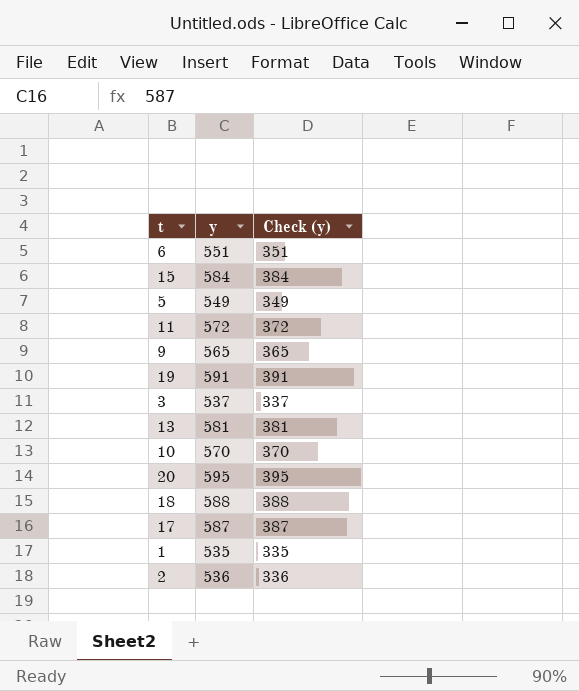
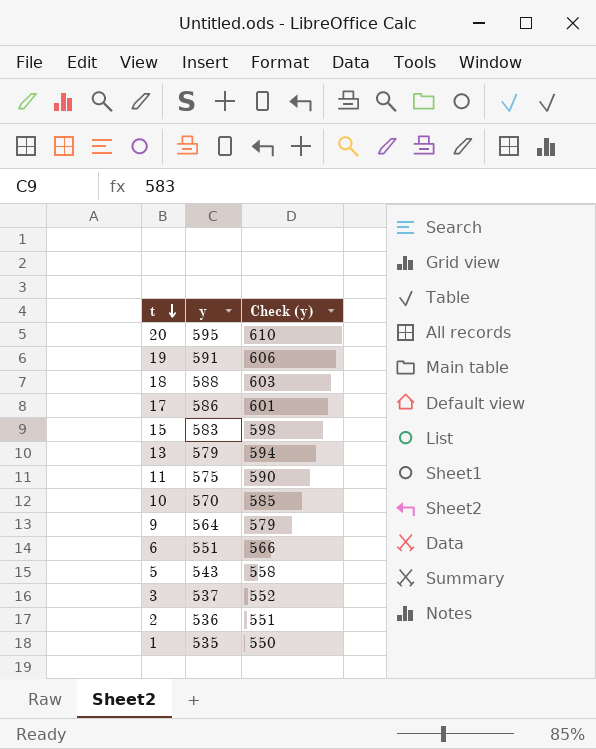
row order: none -> t descending
column Check (y) | formula: [y] - 200 -> [y] + 15
17 | y: 587 -> 586
15 | y: 584 -> 583
13 | y: 581 -> 579
11 | y: 572 -> 575
9 | y: 565 -> 564
5 | y: 549 -> 543

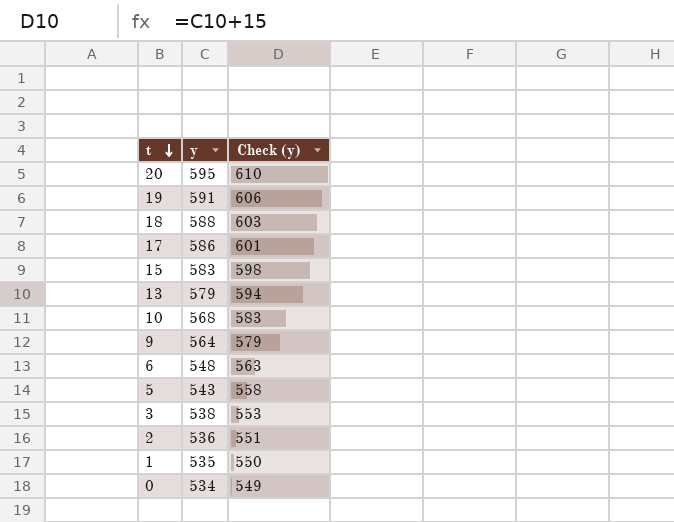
row 11: 575 | 590 -> none
10 | y: 570 -> 568
10 | Check (y): 585 -> 583
6 | y: 551 -> 548
6 | Check (y): 566 -> 563
3 | y: 537 -> 538
3 | Check (y): 552 -> 553
row 0: none -> 534 | 549

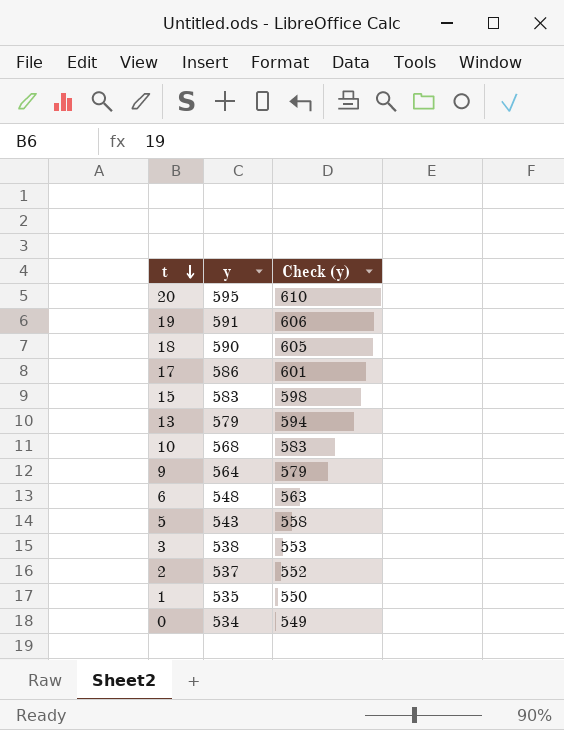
18 | y: 588 -> 590
18 | Check (y): 603 -> 605
2 | y: 536 -> 537
2 | Check (y): 551 -> 552

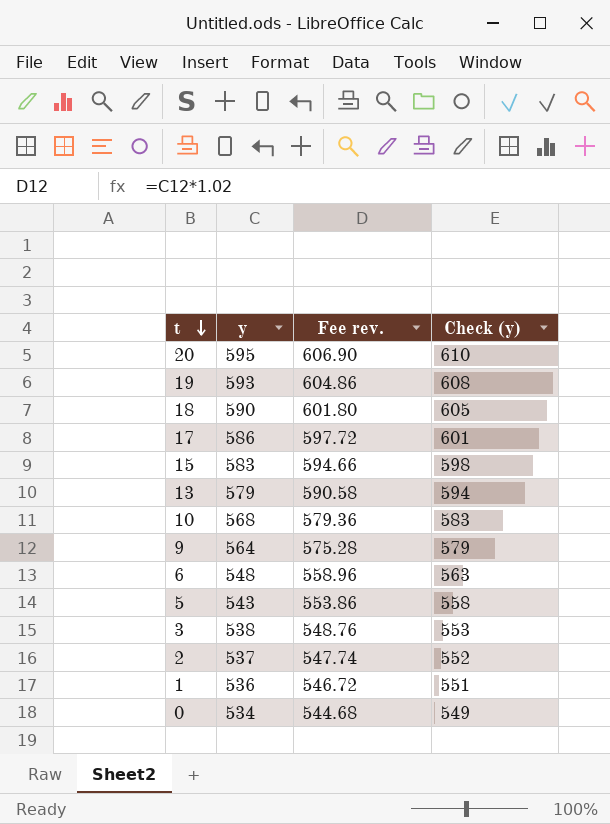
column Fee rev. | formula: none -> [y] * 1.02
19 | y: 591 -> 593
19 | Check (y): 606 -> 608
1 | y: 535 -> 536
1 | Check (y): 550 -> 551

